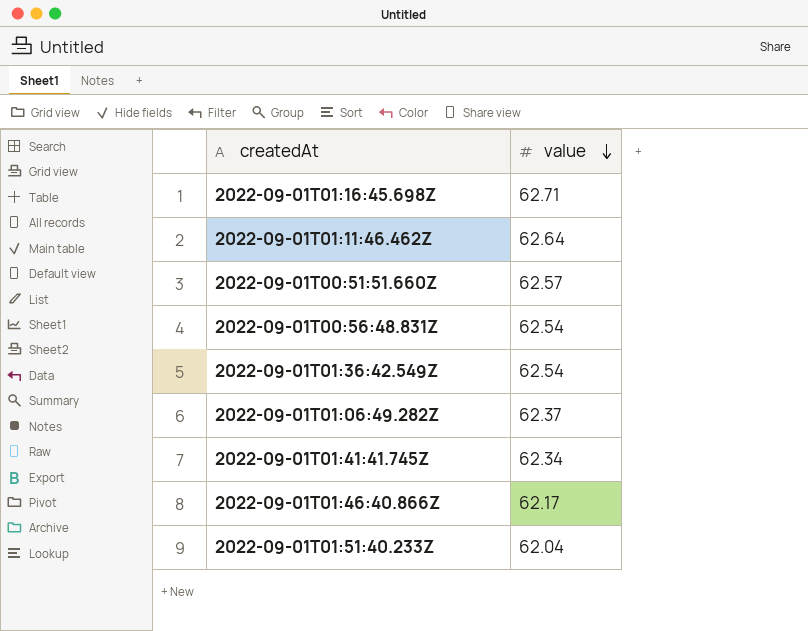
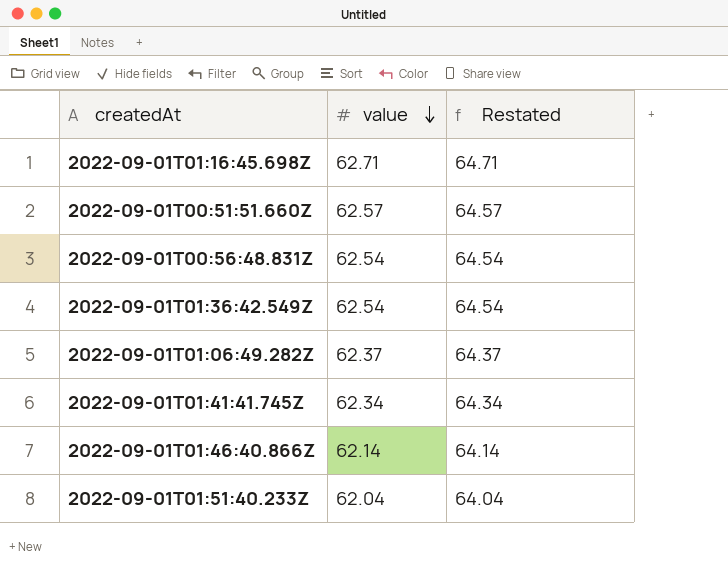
column Restated | formula: none -> [value] + 2
row 2022-09-01T01:11:46.462Z: 62.64 -> none
2022-09-01T01:46:40.866Z | value: 62.17 -> 62.14

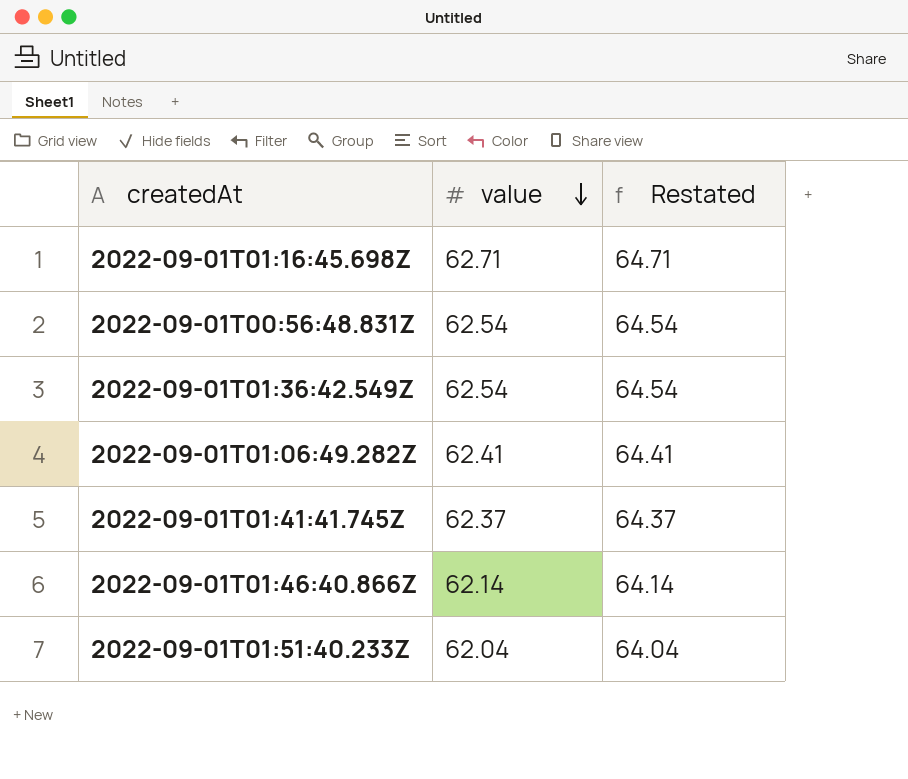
row 2022-09-01T00:51:51.660Z: 62.57 | 64.57 -> none
2022-09-01T01:06:49.282Z | value: 62.37 -> 62.41
2022-09-01T01:06:49.282Z | Restated: 64.37 -> 64.41
2022-09-01T01:41:41.745Z | value: 62.34 -> 62.37
2022-09-01T01:41:41.745Z | Restated: 64.34 -> 64.37

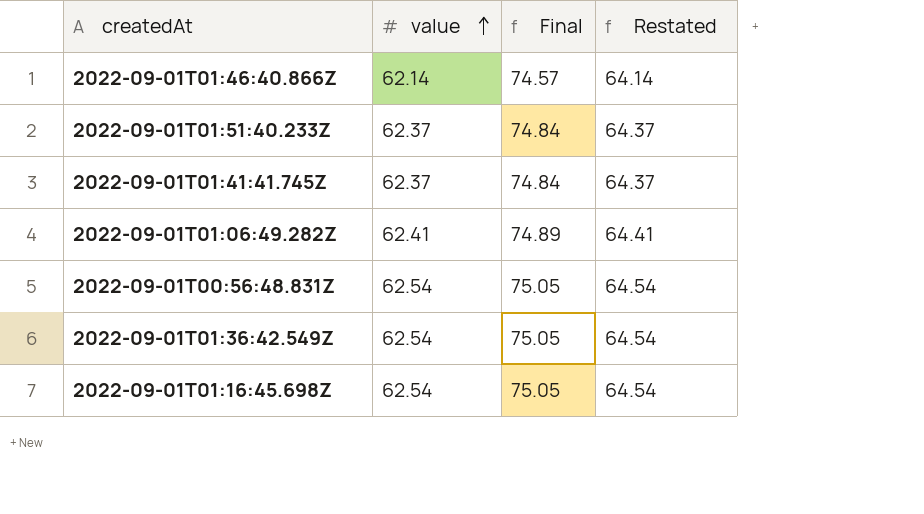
row order: value descending -> value ascending
column Final | formula: none -> [value] * 1.2
2022-09-01T01:51:40.233Z | value: 62.04 -> 62.37
2022-09-01T01:51:40.233Z | Restated: 64.04 -> 64.37
2022-09-01T01:16:45.698Z | value: 62.71 -> 62.54
2022-09-01T01:16:45.698Z | Restated: 64.71 -> 64.54

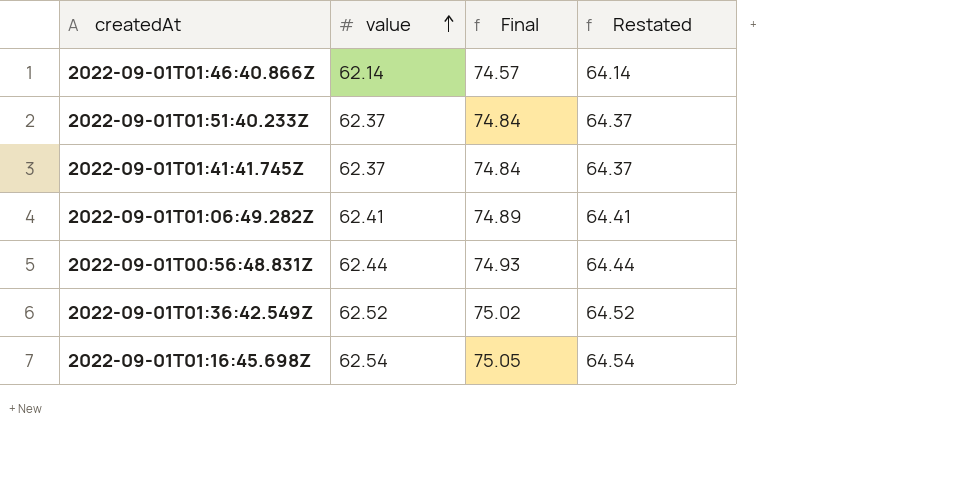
2022-09-01T00:56:48.831Z | value: 62.54 -> 62.44
2022-09-01T00:56:48.831Z | Final: 75.05 -> 74.93
2022-09-01T00:56:48.831Z | Restated: 64.54 -> 64.44
2022-09-01T01:36:42.549Z | value: 62.54 -> 62.52
2022-09-01T01:36:42.549Z | Final: 75.05 -> 75.02
2022-09-01T01:36:42.549Z | Restated: 64.54 -> 64.52

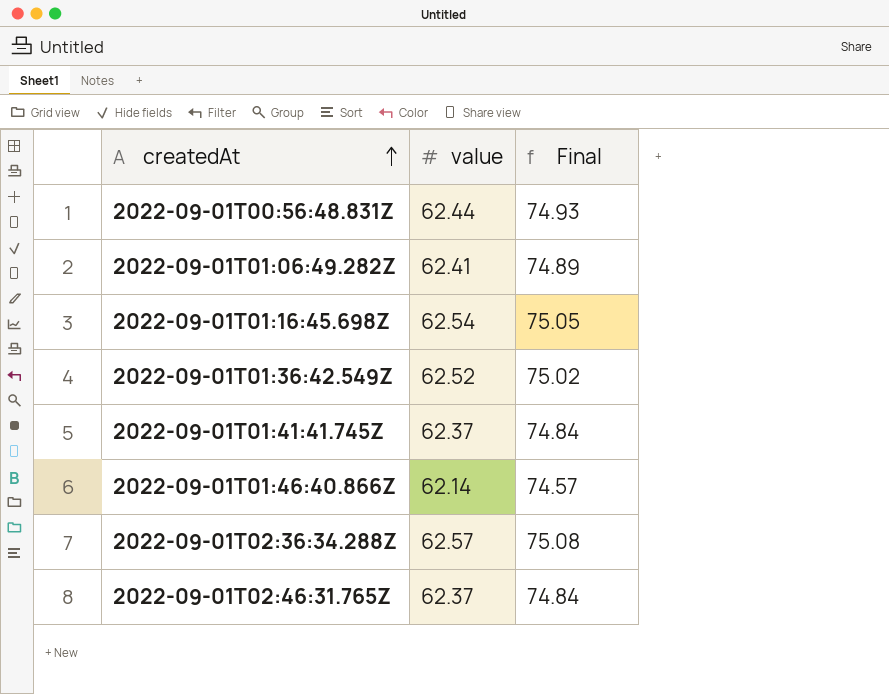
row order: value ascending -> createdAt ascending
column Restated | formula: [value] + 2 -> none
row 2022-09-01T01:51:40.233Z: 62.37 | 74.84 | 64.37 -> none
row 2022-09-01T02:36:34.288Z: none -> 62.57 | 75.08
row 2022-09-01T02:46:31.765Z: none -> 62.37 | 74.84

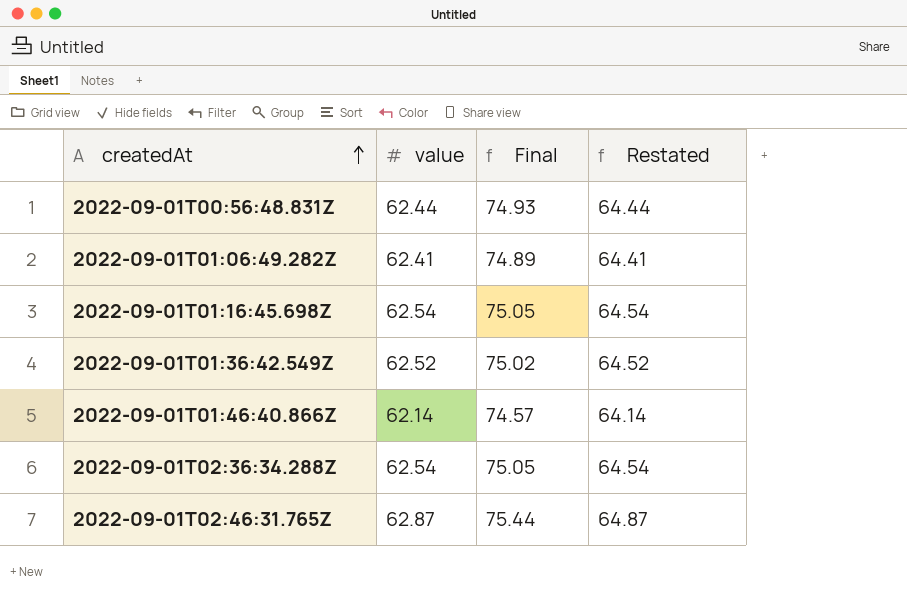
column Restated | formula: none -> [value] + 2
row 2022-09-01T01:41:41.745Z: 62.37 | 74.84 -> none
2022-09-01T02:36:34.288Z | value: 62.57 -> 62.54
2022-09-01T02:36:34.288Z | Final: 75.08 -> 75.05
2022-09-01T02:46:31.765Z | value: 62.37 -> 62.87
2022-09-01T02:46:31.765Z | Final: 74.84 -> 75.44

